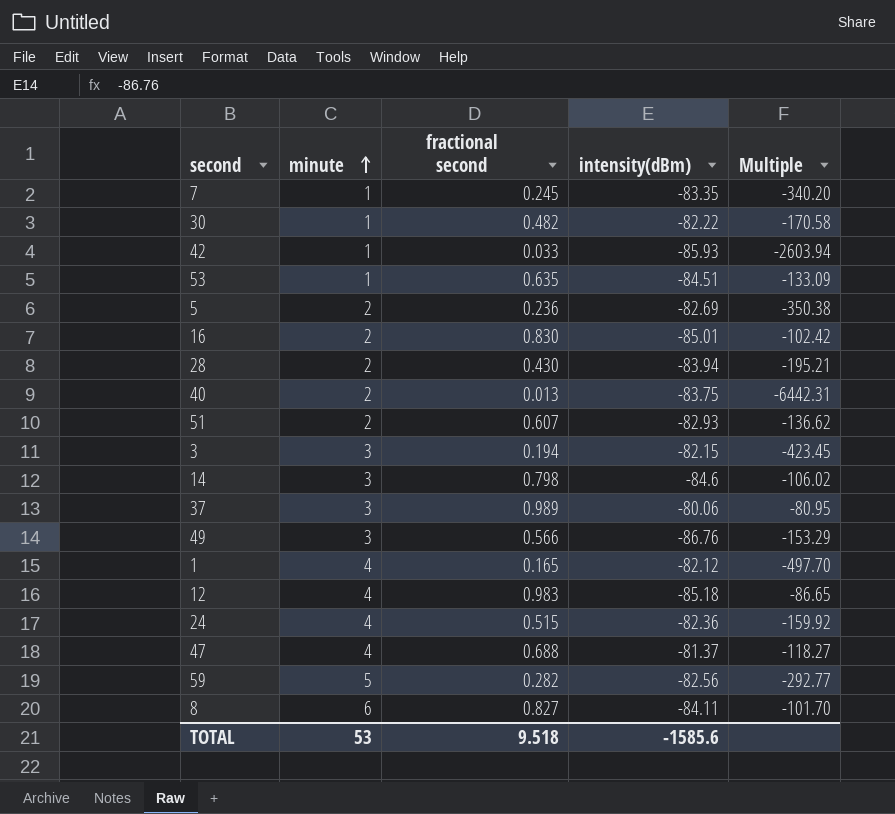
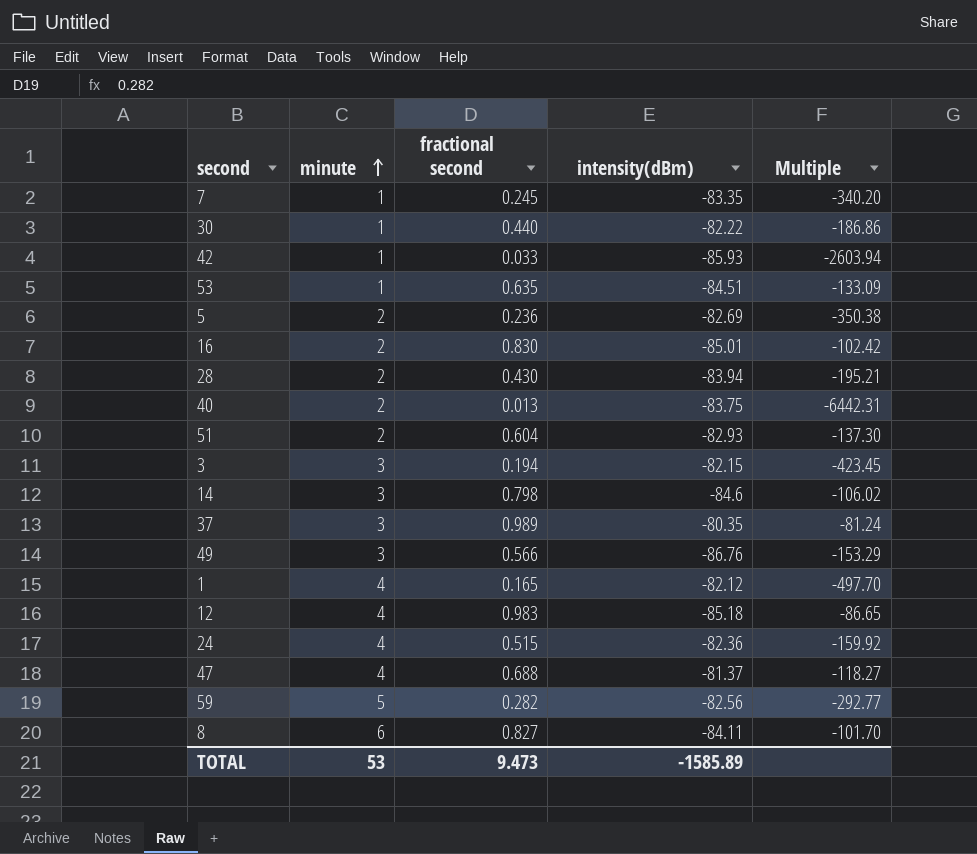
30 | fractional second: 0.482 -> 0.440
30 | Multiple: -170.58 -> -186.86
51 | fractional second: 0.607 -> 0.604
51 | Multiple: -136.62 -> -137.30
37 | intensity(dBm): -80.06 -> -80.35
37 | Multiple: -80.95 -> -81.24
TOTAL | fractional second: 9.518 -> 9.473
TOTAL | intensity(dBm): -1585.6 -> -1585.89

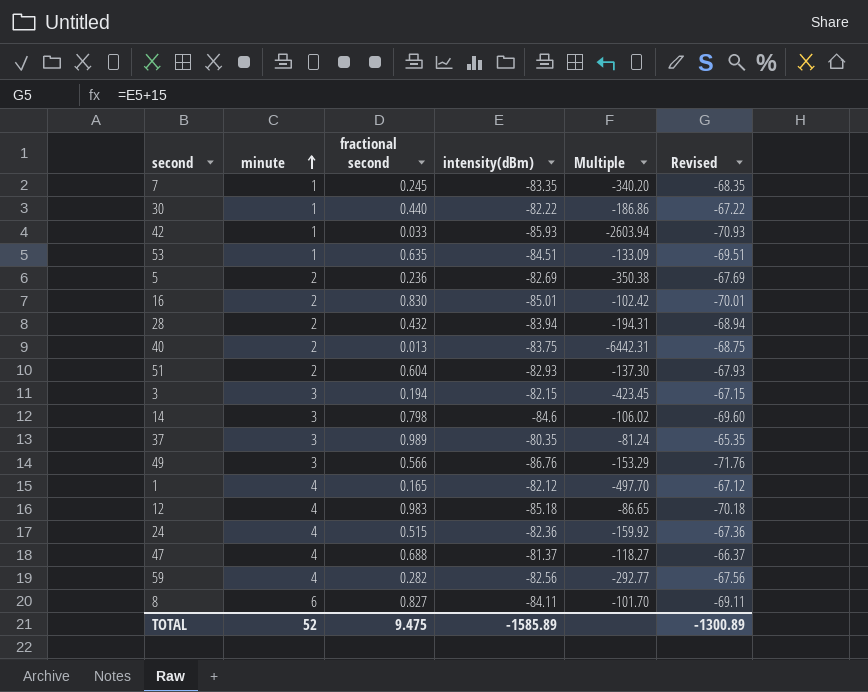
column Revised | formula: none -> [intensity(dBm)] + 15
28 | fractional second: 0.430 -> 0.432
28 | Multiple: -195.21 -> -194.31
59 | minute: 5 -> 4
TOTAL | minute: 53 -> 52
TOTAL | fractional second: 9.473 -> 9.475

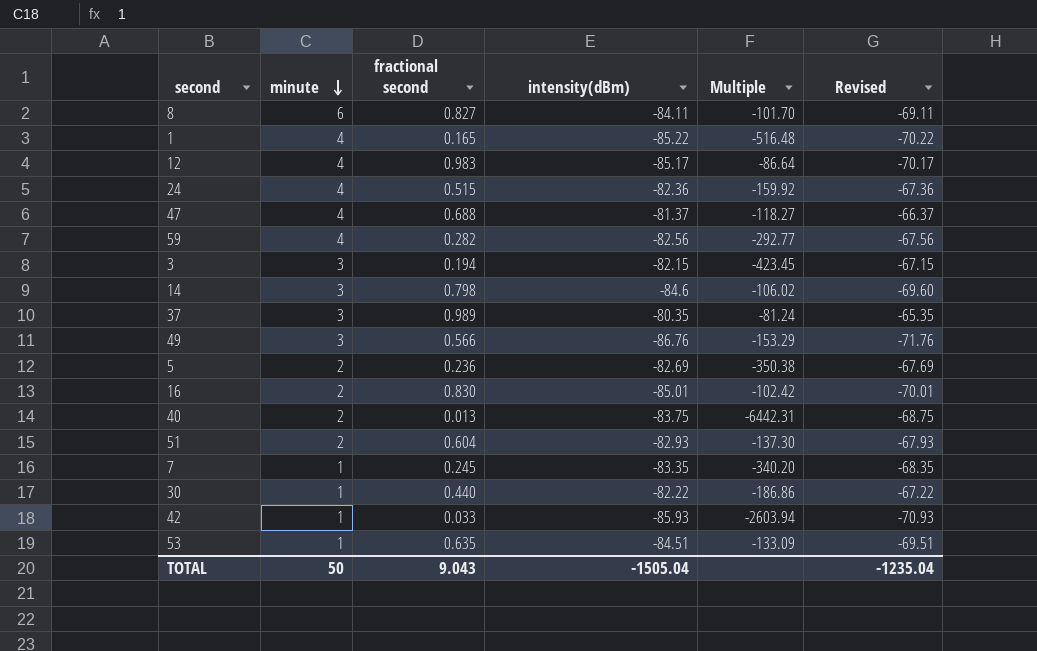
row order: minute ascending -> minute descending
row 28: 2 | 0.432 | -83.94 | -194.31 | -68.94 -> none
1 | intensity(dBm): -82.12 -> -85.22
1 | Multiple: -497.70 -> -516.48
1 | Revised: -67.12 -> -70.22
12 | intensity(dBm): -85.18 -> -85.17
12 | Multiple: -86.65 -> -86.64
12 | Revised: -70.18 -> -70.17
TOTAL | minute: 52 -> 50
TOTAL | fractional second: 9.475 -> 9.043
TOTAL | intensity(dBm): -1585.89 -> -1505.04
TOTAL | Revised: -1300.89 -> -1235.04

